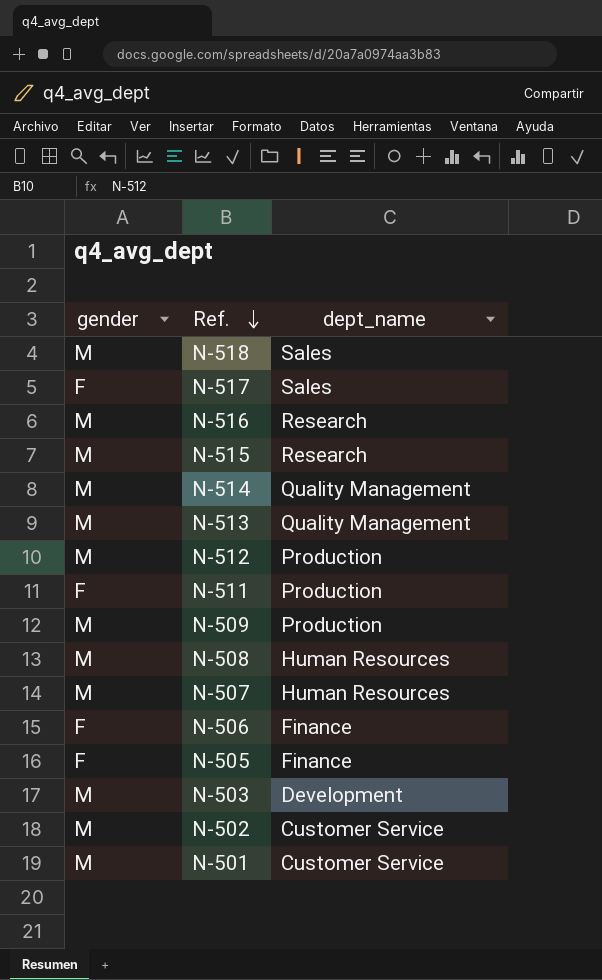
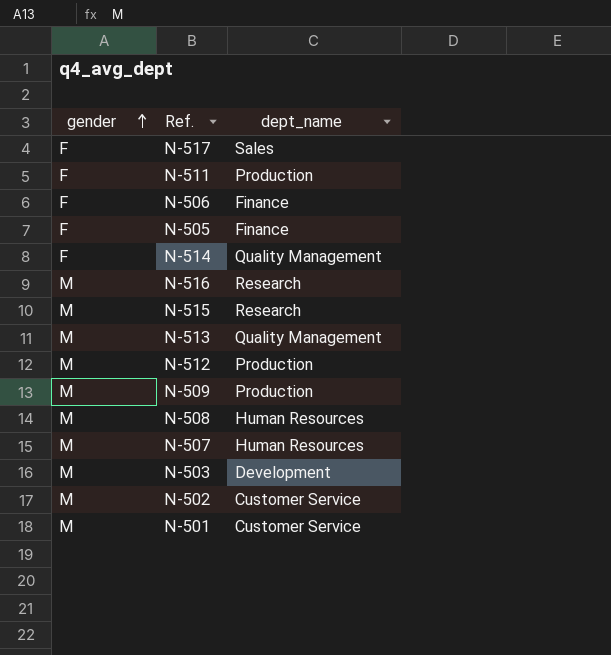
row order: Ref. descending -> gender ascending
row N-518: M | Sales -> none
N-514 | gender: M -> F

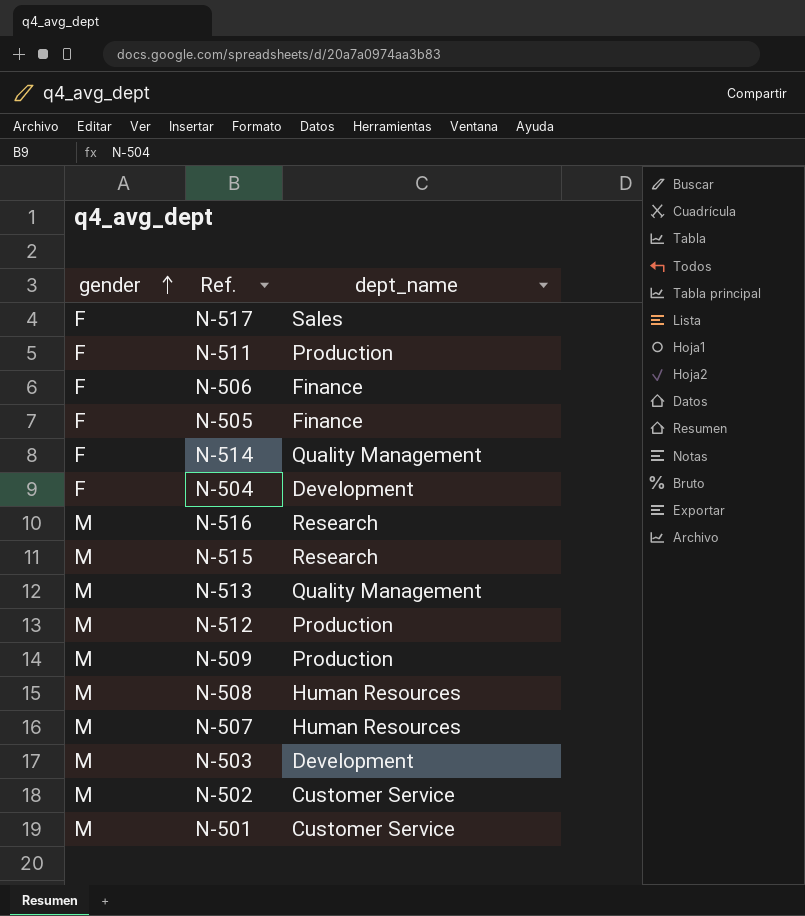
row N-504: none -> F | Development

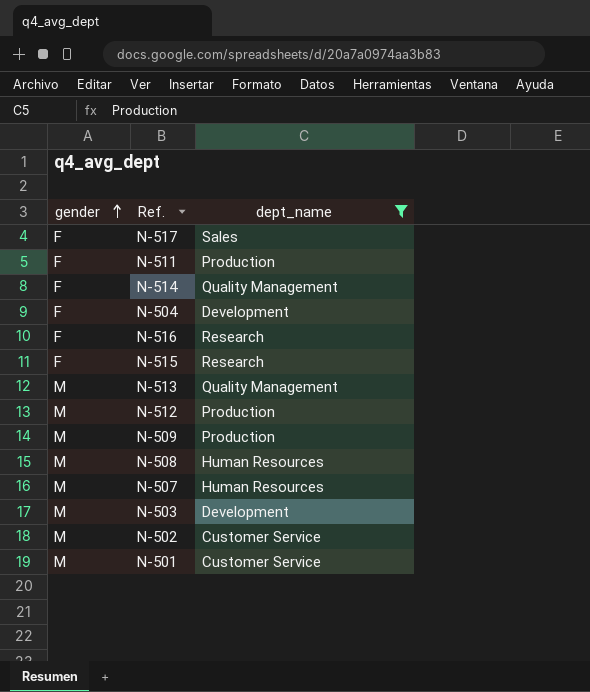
filter: none -> dept_name != Finance
N-516 | gender: M -> F
N-515 | gender: M -> F

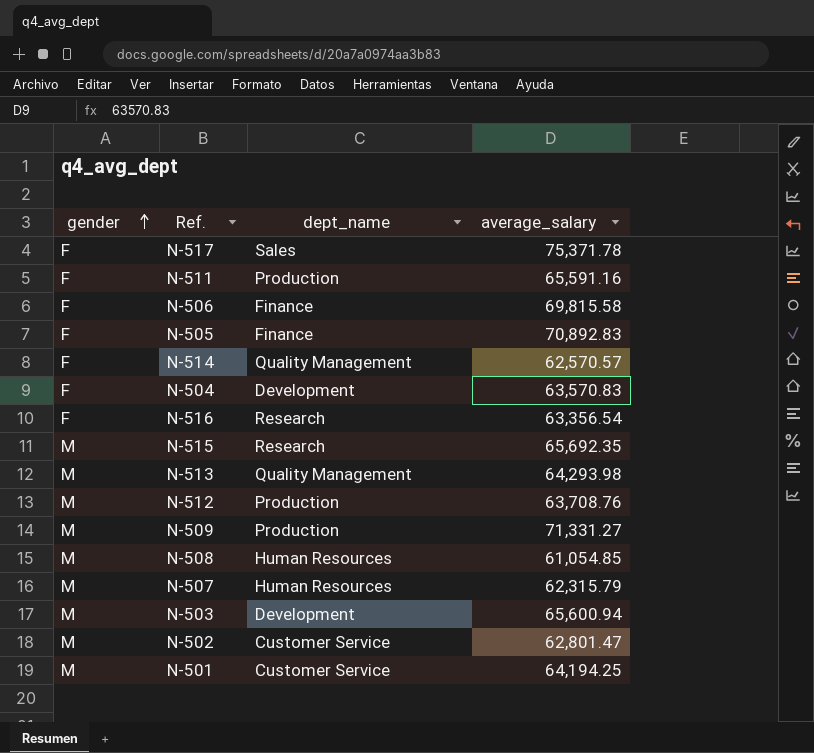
filter: dept_name != Finance -> none
column average_salary | position: none -> 4
N-515 | gender: F -> M

